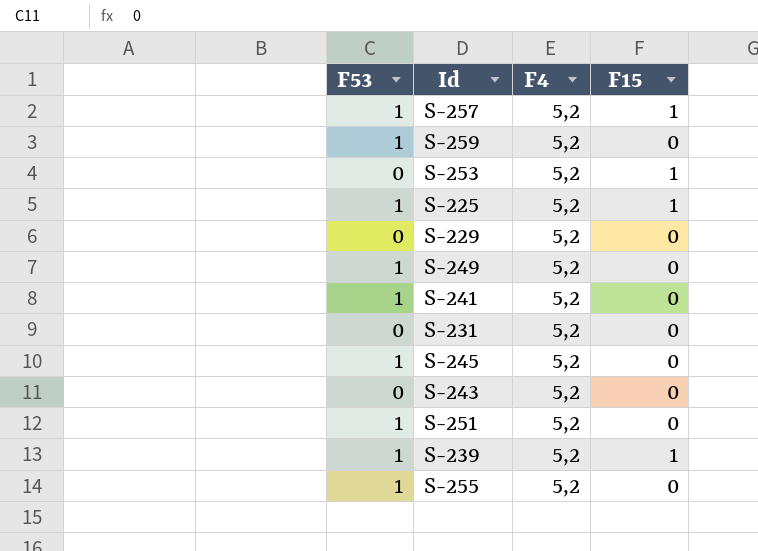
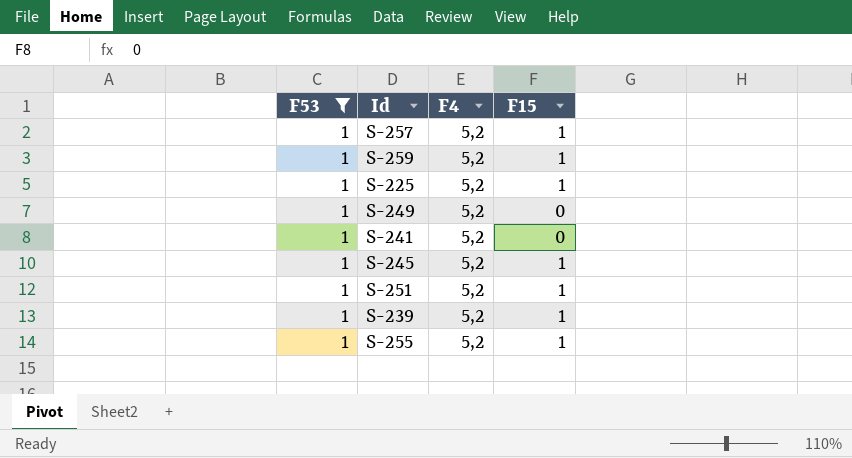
filter: none -> F53 = 1
S-259 | F15: 0 -> 1
S-245 | F15: 0 -> 1
S-251 | F15: 0 -> 1
S-255 | F15: 0 -> 1

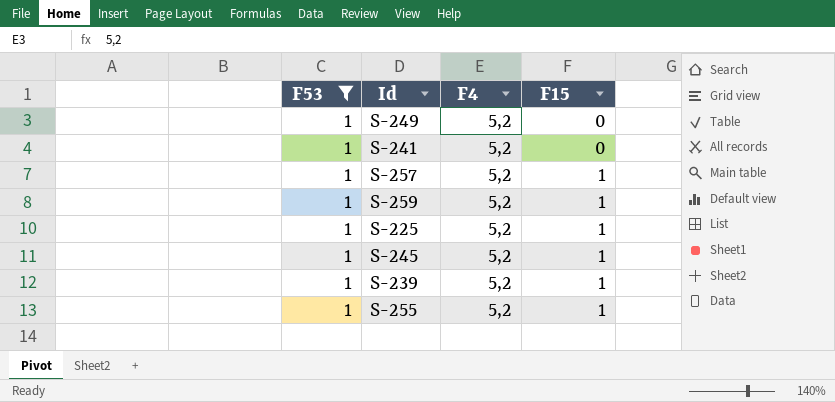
row order: none -> F15 ascending
row S-251: 1 | 5,2 | 1 -> none

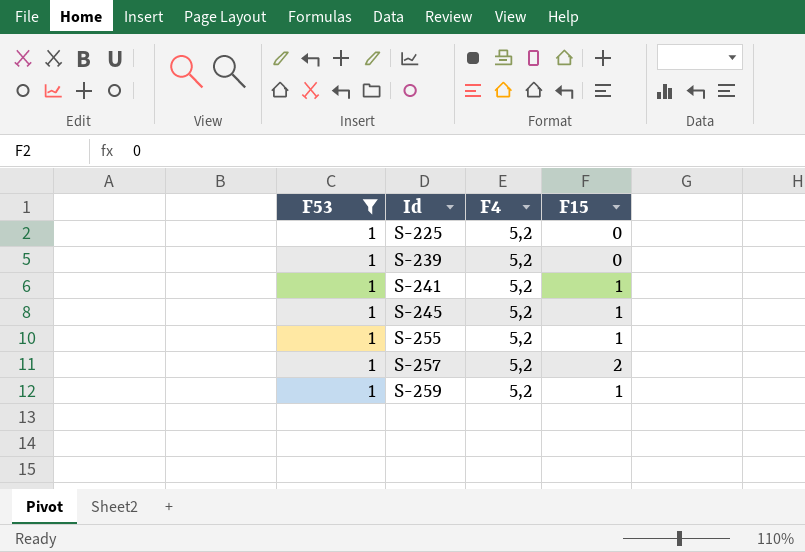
row order: F15 ascending -> Id ascending
row S-249: 1 | 5,2 | 0 -> none
S-225 | F15: 1 -> 0
S-239 | F15: 1 -> 0
S-241 | F15: 0 -> 1
S-257 | F15: 1 -> 2

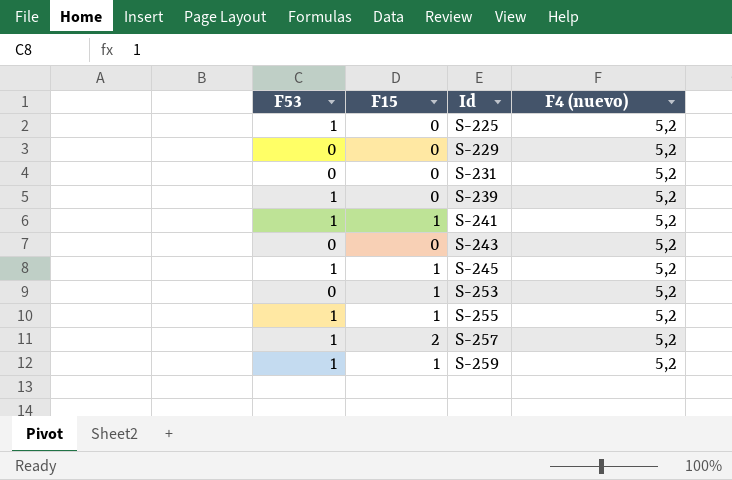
filter: F53 = 1 -> none
column F15 | position: 4 -> 2
column name: F4 -> F4 (nuevo)

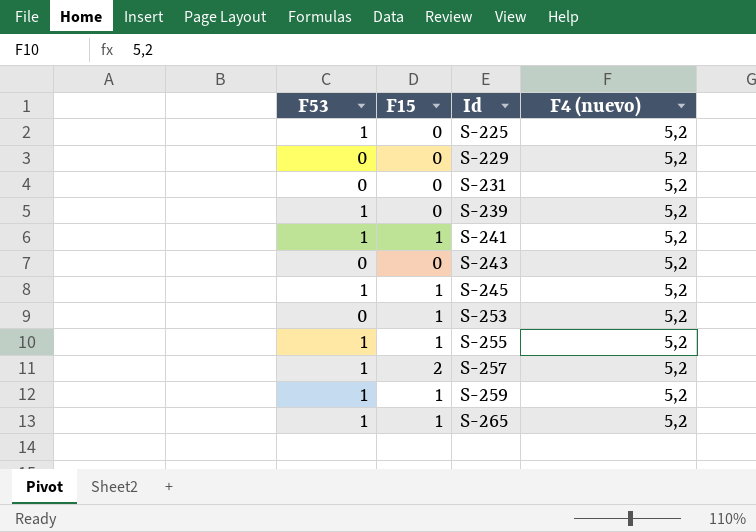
row S-265: none -> 1 | 1 | 5,2

